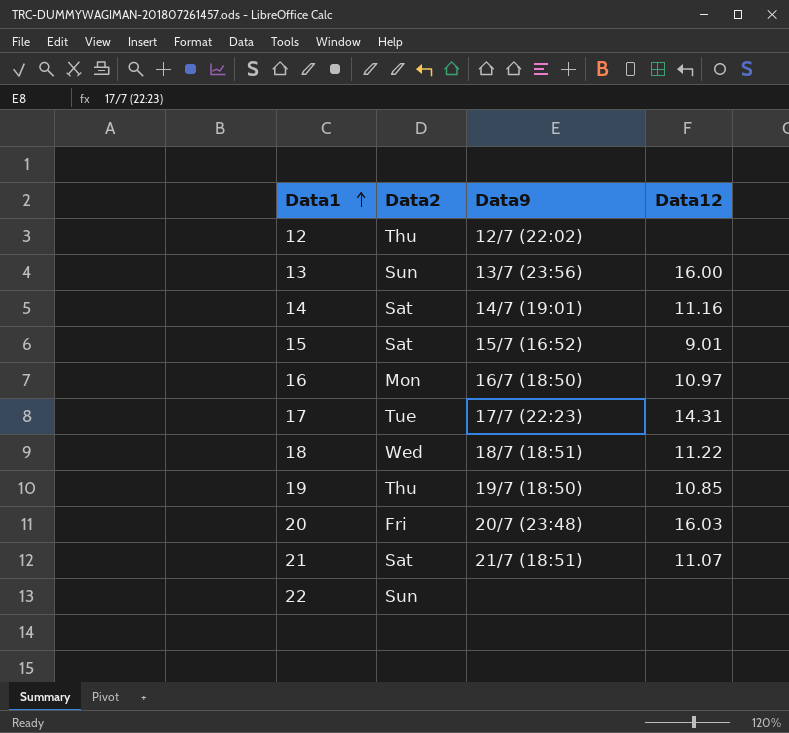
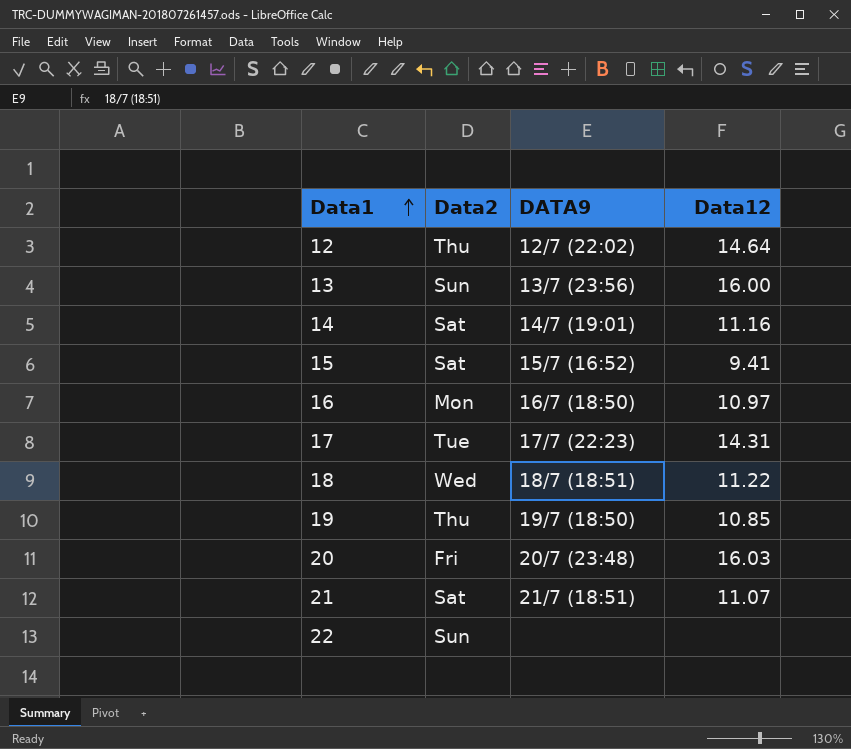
column name: Data9 -> DATA9
12 | Data12: none -> 14.64
15 | Data12: 9.01 -> 9.41

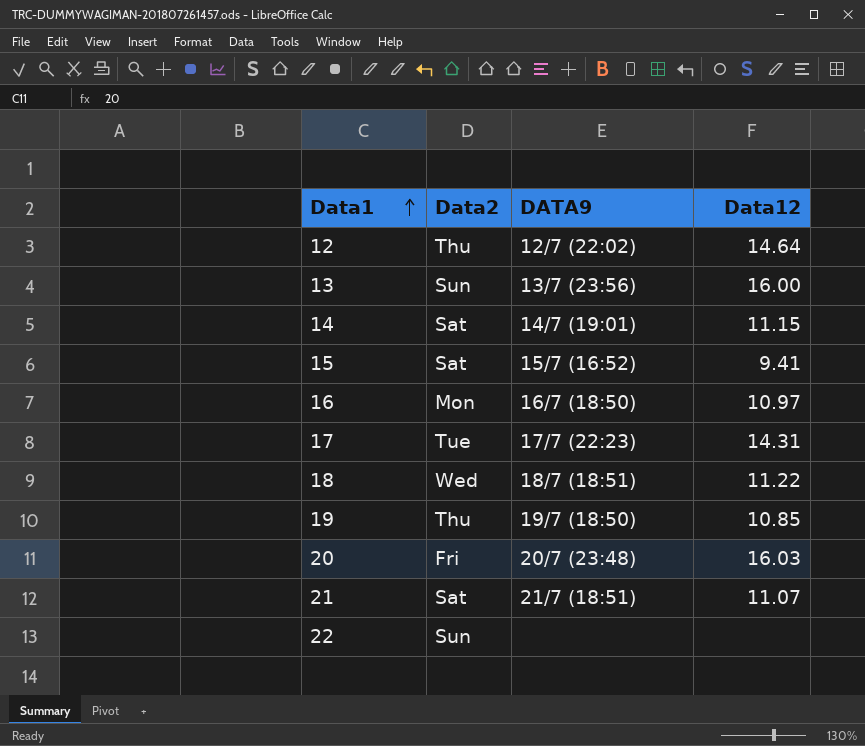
14 | Data12: 11.16 -> 11.15

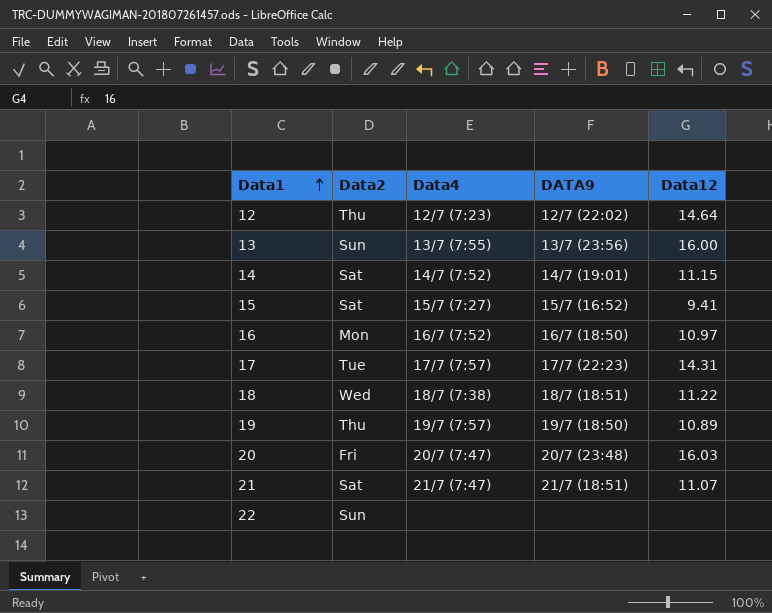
column Data4 | position: none -> 3
19 | Data12: 10.85 -> 10.89

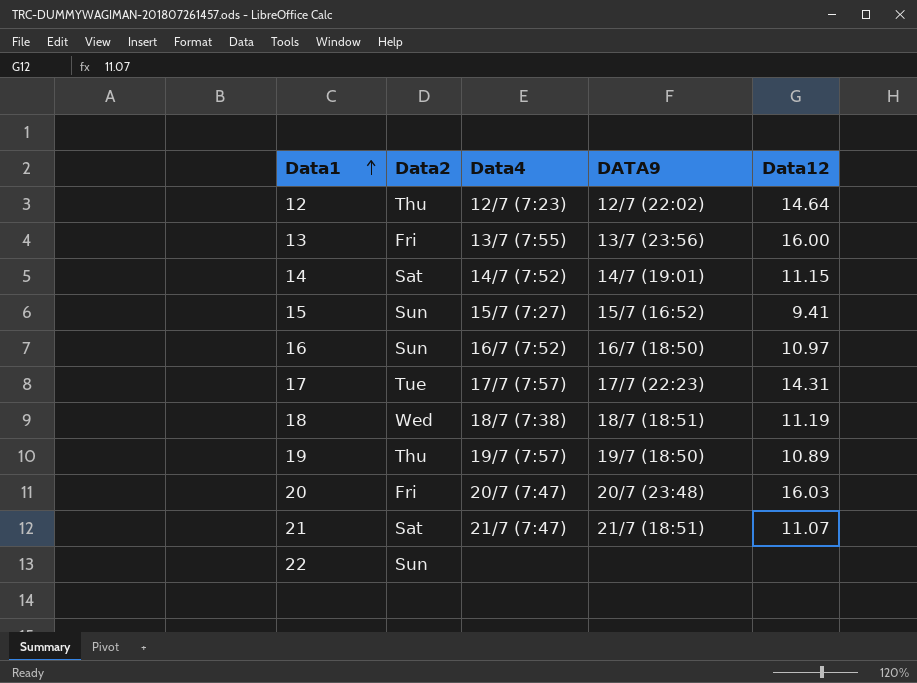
13 | Data2: Sun -> Fri
15 | Data2: Sat -> Sun
16 | Data2: Mon -> Sun
18 | Data12: 11.22 -> 11.19

